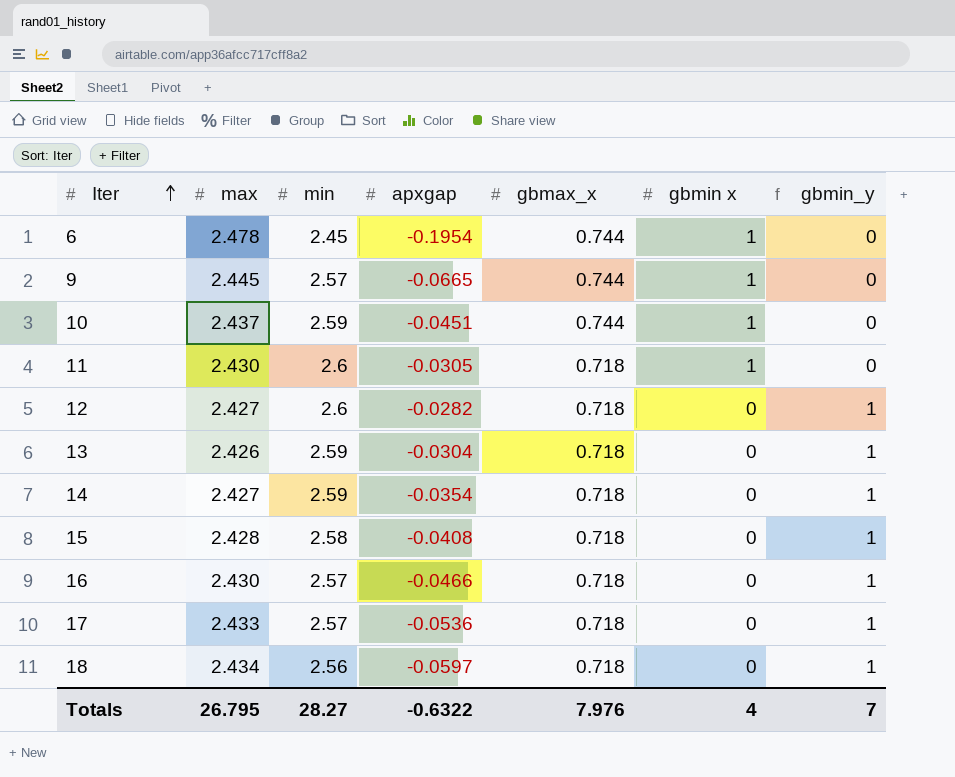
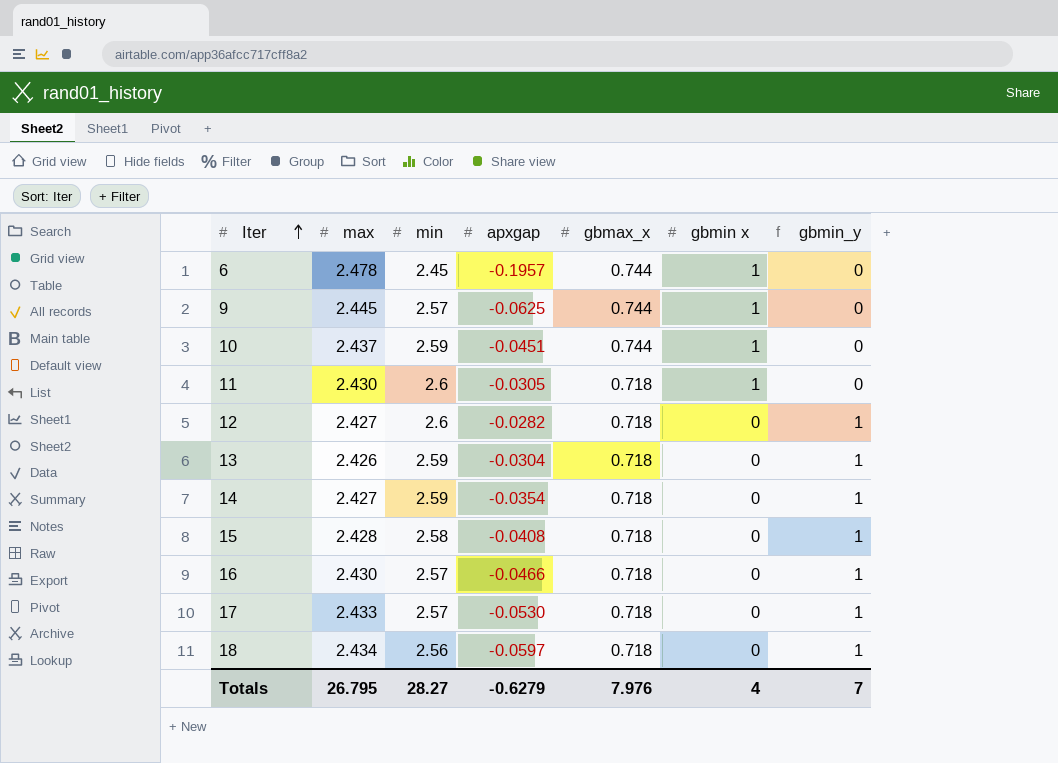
6 | apxgap: -0.1954 -> -0.1957
9 | apxgap: -0.0665 -> -0.0625
17 | apxgap: -0.0536 -> -0.0530
Totals | apxgap: -0.6322 -> -0.6279

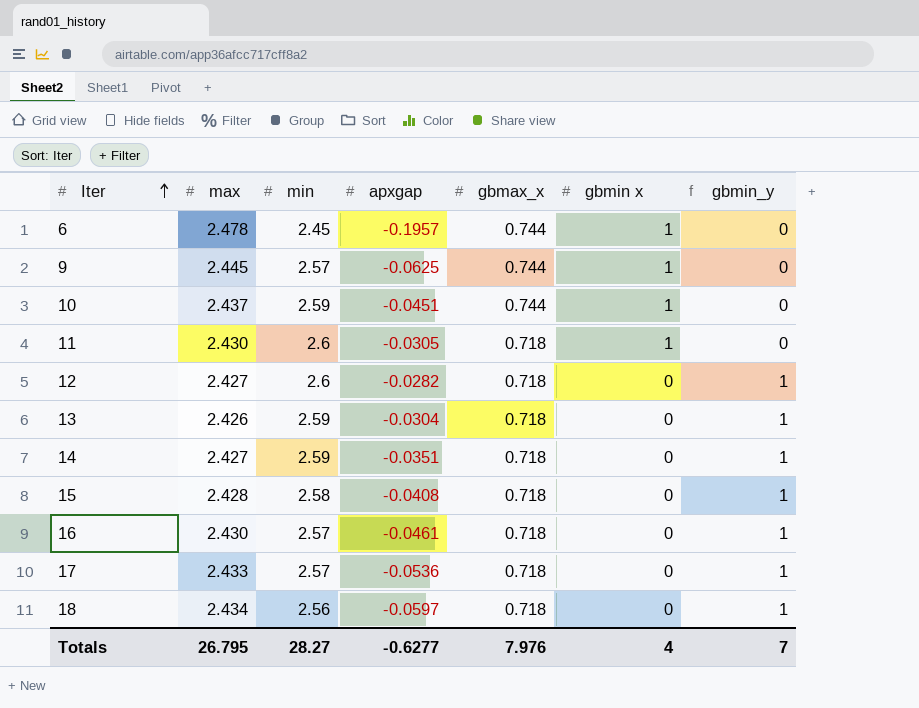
14 | apxgap: -0.0354 -> -0.0351
16 | apxgap: -0.0466 -> -0.0461
17 | apxgap: -0.0530 -> -0.0536
Totals | apxgap: -0.6279 -> -0.6277

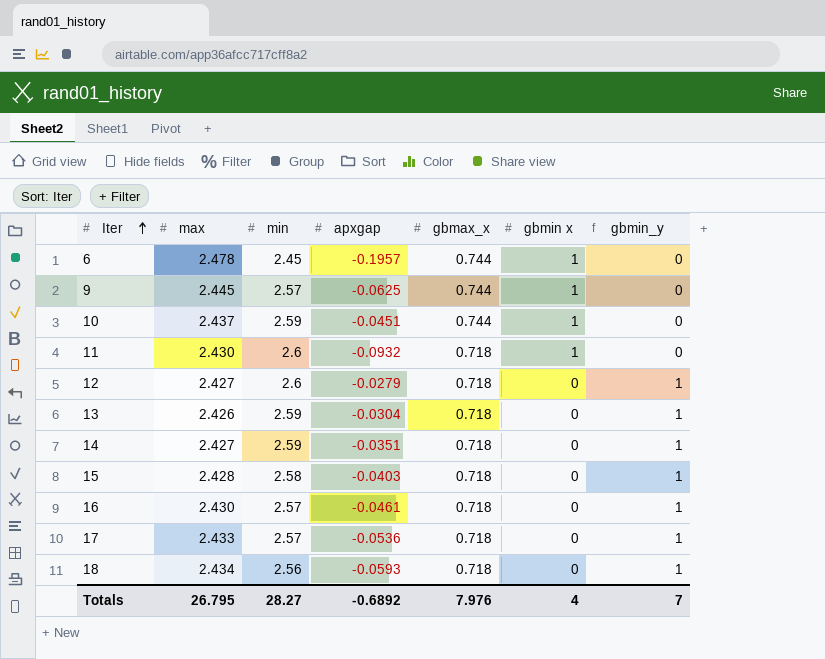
11 | apxgap: -0.0305 -> -0.0932
12 | apxgap: -0.0282 -> -0.0279
15 | apxgap: -0.0408 -> -0.0403
18 | apxgap: -0.0597 -> -0.0593
Totals | apxgap: -0.6277 -> -0.6892

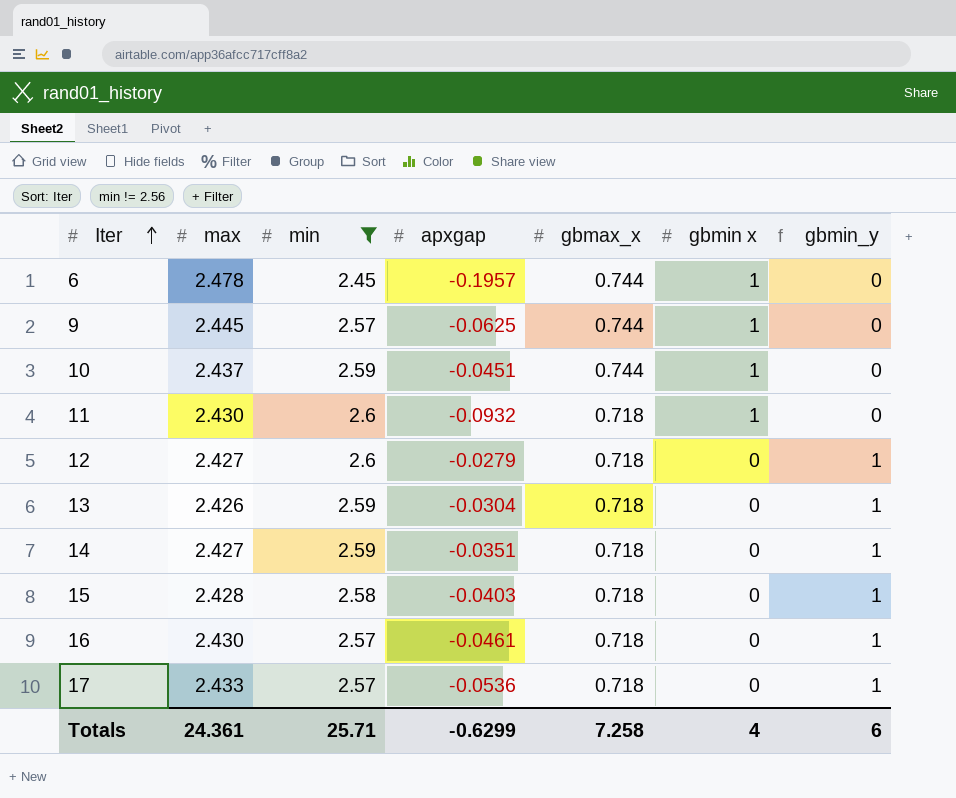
filter: none -> min != 2.56
Totals | max: 26.795 -> 24.361
Totals | min: 28.27 -> 25.71
Totals | apxgap: -0.6892 -> -0.6299
Totals | gbmax_x: 7.976 -> 7.258
Totals | gbmin_y: 7 -> 6

